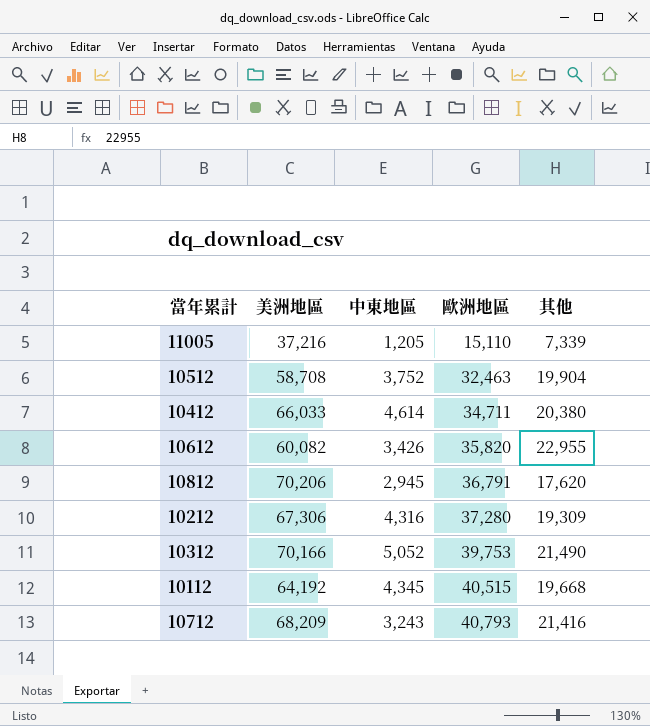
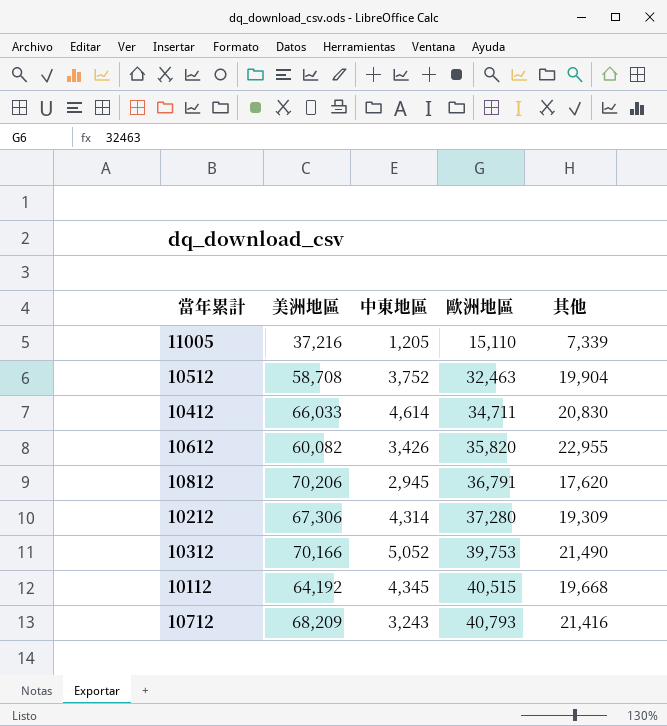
10412 | 其他: 20,380 -> 20,830
10212 | 中東地區: 4,316 -> 4,314

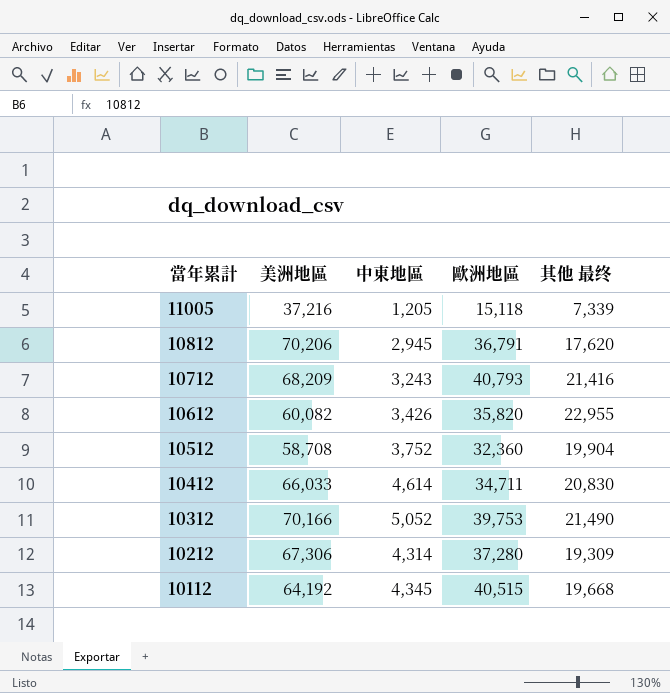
row order: 歐洲地區 ascending -> 當年累計 descending
column name: 其他 -> 其他 最终
11005 | 歐洲地區: 15,110 -> 15,118
10512 | 歐洲地區: 32,463 -> 32,360

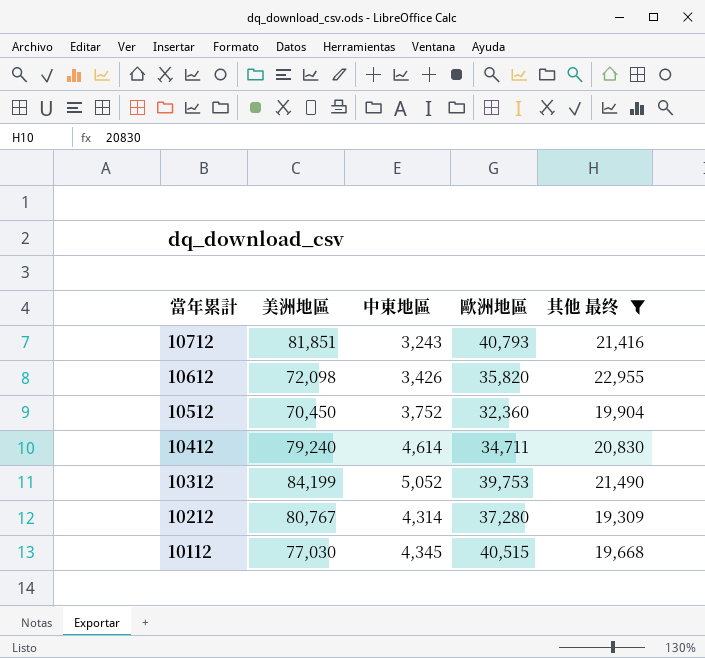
filter: none -> 其他 最终 >= 19,309
10712 | 美洲地區: 68,209 -> 81,851
10612 | 美洲地區: 60,082 -> 72,098
10512 | 美洲地區: 58,708 -> 70,450
10412 | 美洲地區: 66,033 -> 79,240
10312 | 美洲地區: 70,166 -> 84,199
10212 | 美洲地區: 67,306 -> 80,767
10112 | 美洲地區: 64,192 -> 77,030

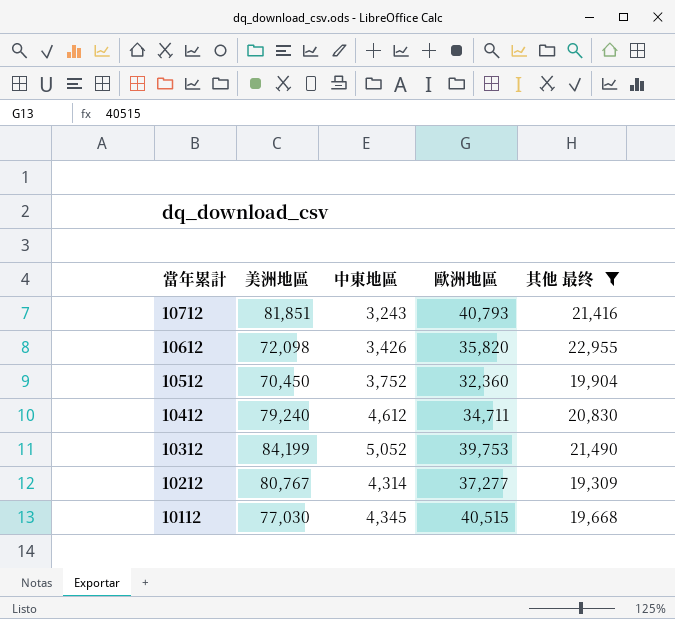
10412 | 中東地區: 4,614 -> 4,612
10212 | 歐洲地區: 37,280 -> 37,277

